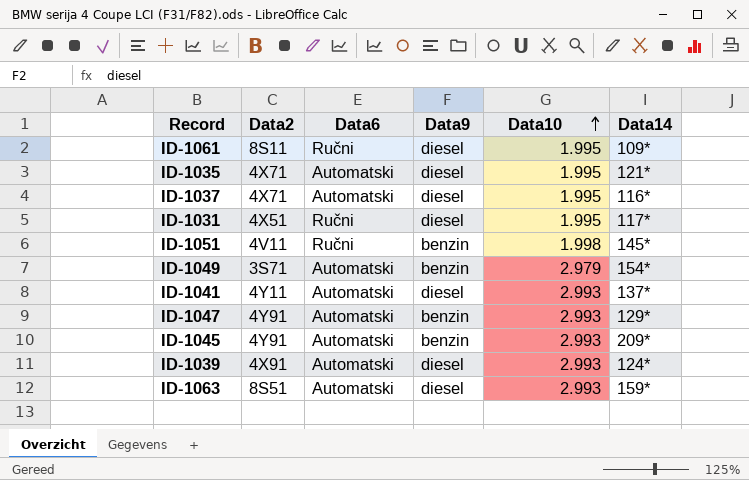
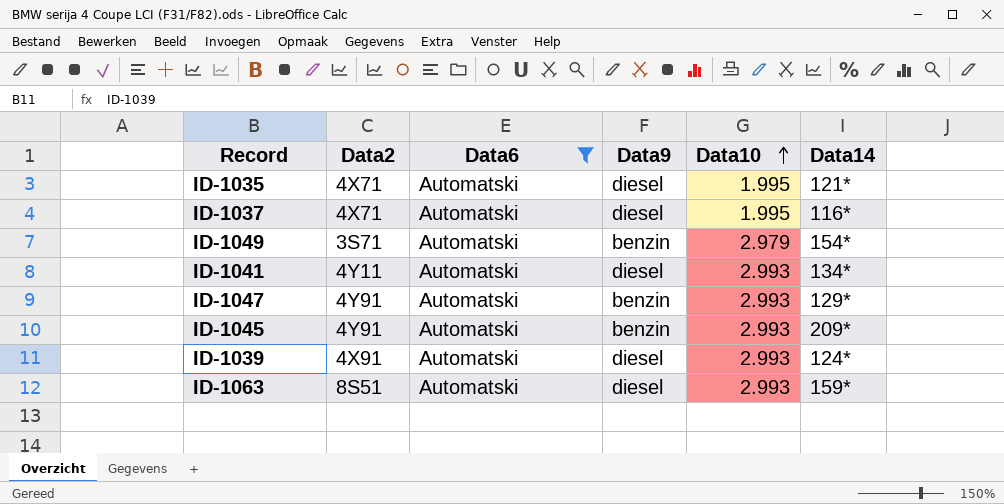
filter: none -> Data6 = Automatski
ID-1041 | Data14: 137* -> 134*

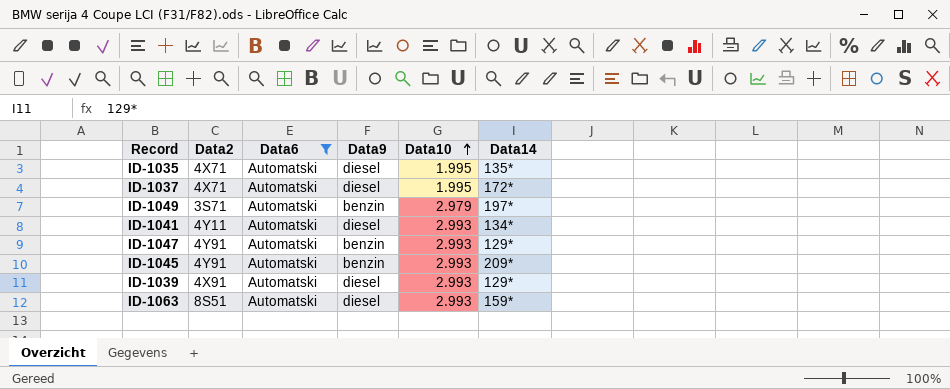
ID-1035 | Data14: 121* -> 135*
ID-1037 | Data14: 116* -> 172*
ID-1049 | Data14: 154* -> 197*
ID-1039 | Data14: 124* -> 129*

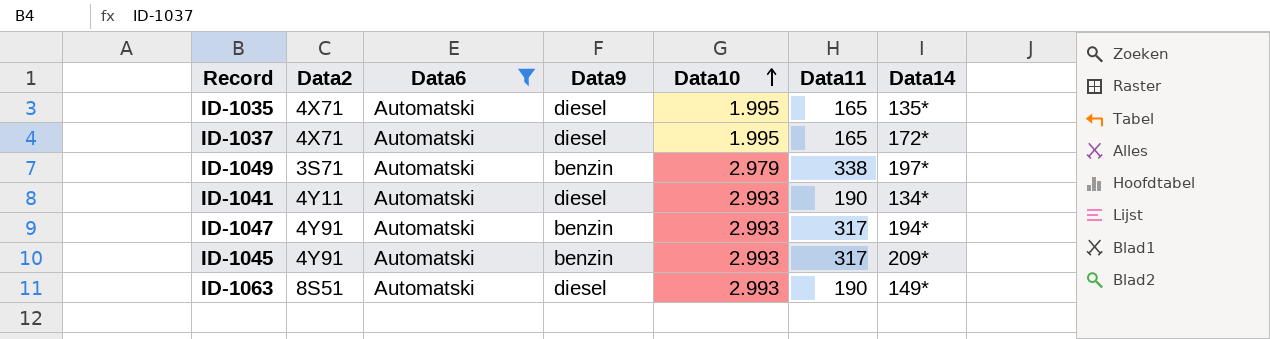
column Data11 | position: none -> 6
row ID-1039: 4X91 | Automatski | diesel | 2.993 | 129* -> none
ID-1047 | Data14: 129* -> 194*
ID-1063 | Data14: 159* -> 149*

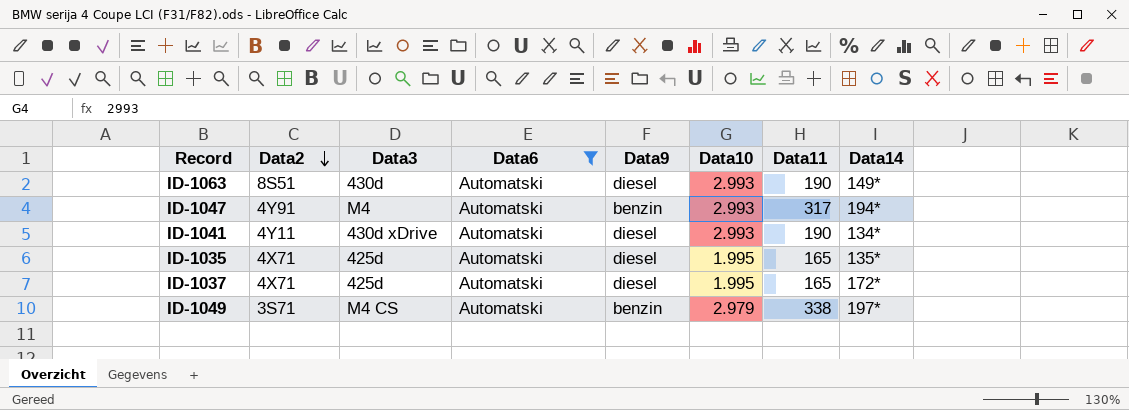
row order: Data10 ascending -> Data2 descending
column Data3 | position: none -> 3
row ID-1045: 4Y91 | Automatski | benzin | 2.993 | 317 | 209* -> none

